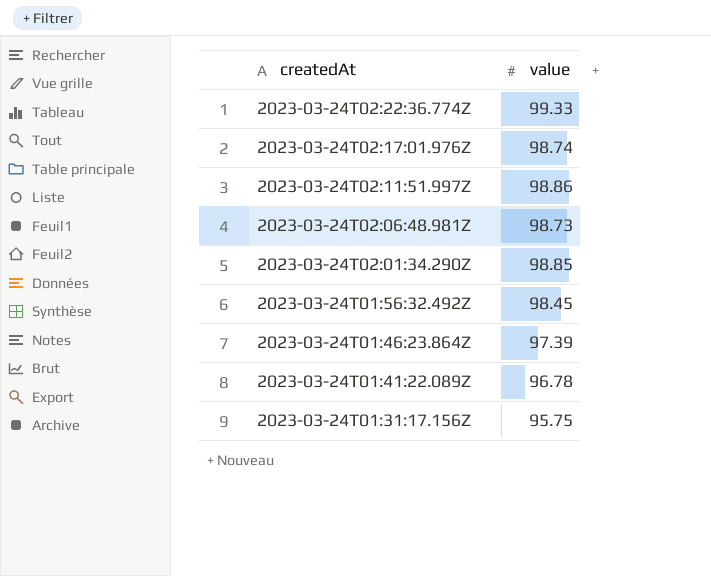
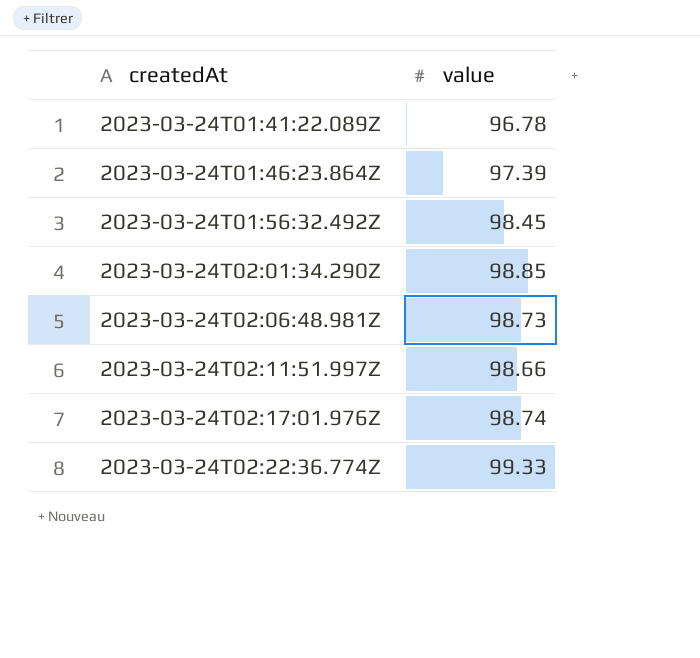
row order: createdAt descending -> createdAt ascending
row 2023-03-24T01:31:17.156Z: 95.75 -> none
2023-03-24T02:11:51.997Z | value: 98.86 -> 98.66

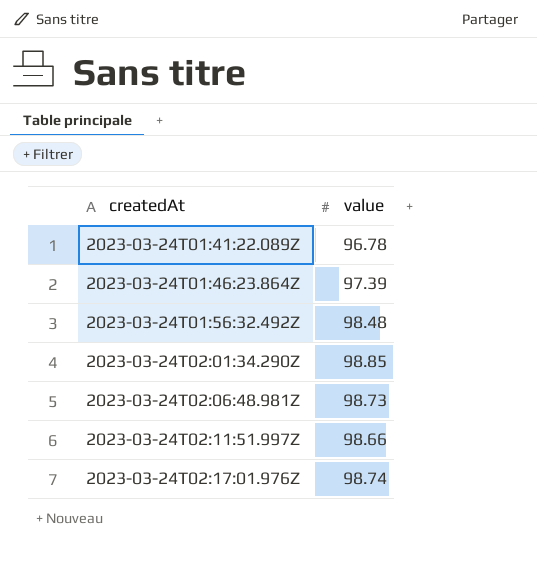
row 2023-03-24T02:22:36.774Z: 99.33 -> none
2023-03-24T01:56:32.492Z | value: 98.45 -> 98.48

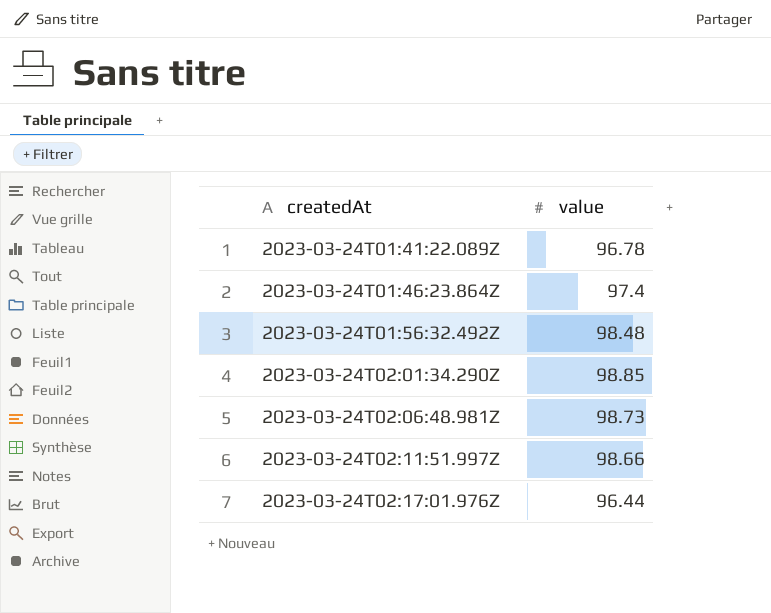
2023-03-24T01:46:23.864Z | value: 97.39 -> 97.4
2023-03-24T02:17:01.976Z | value: 98.74 -> 96.44

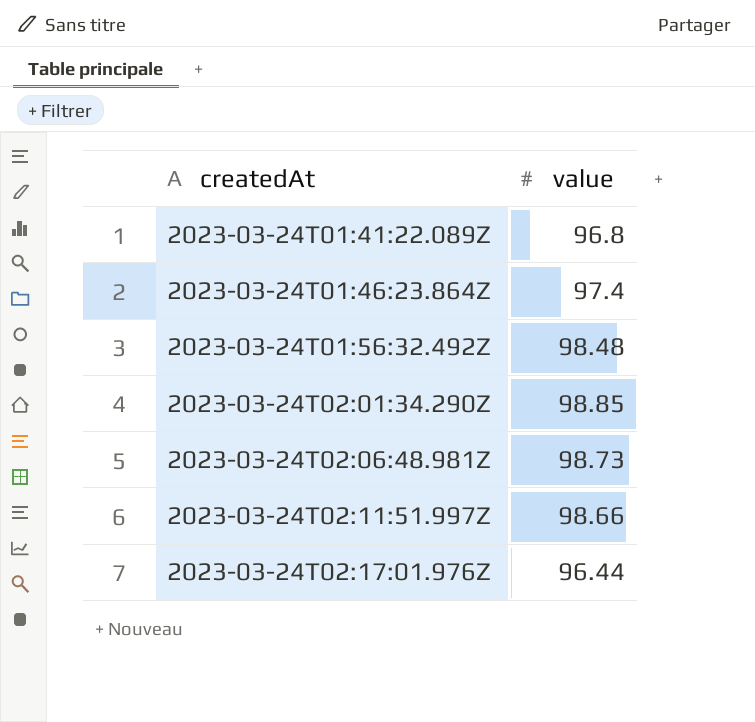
2023-03-24T01:41:22.089Z | value: 96.78 -> 96.8

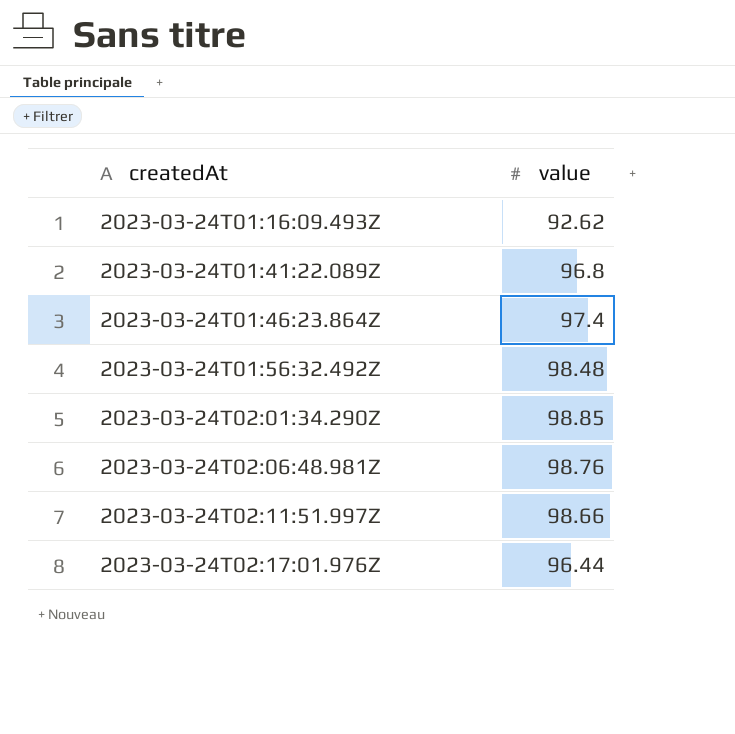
row 2023-03-24T01:16:09.493Z: none -> 92.62
2023-03-24T02:06:48.981Z | value: 98.73 -> 98.76

